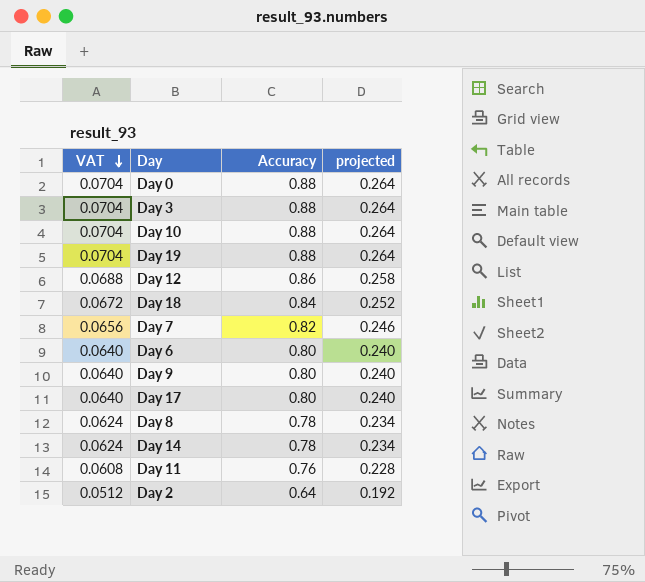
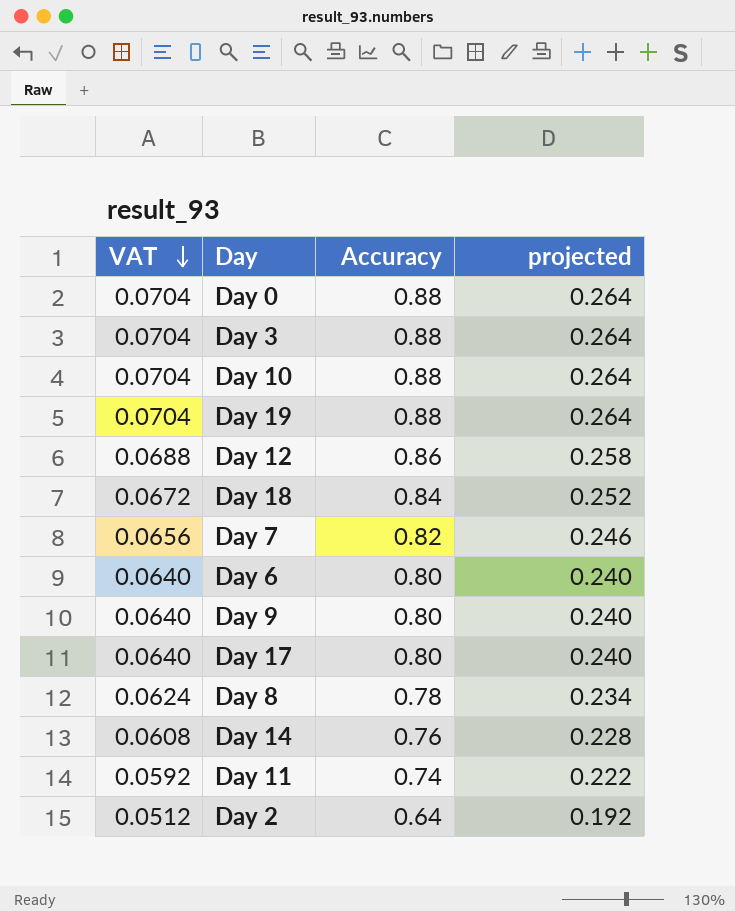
Day 14 | VAT: 0.0624 -> 0.0608
Day 14 | Accuracy: 0.78 -> 0.76
Day 14 | projected: 0.234 -> 0.228
Day 11 | VAT: 0.0608 -> 0.0592
Day 11 | Accuracy: 0.76 -> 0.74
Day 11 | projected: 0.228 -> 0.222

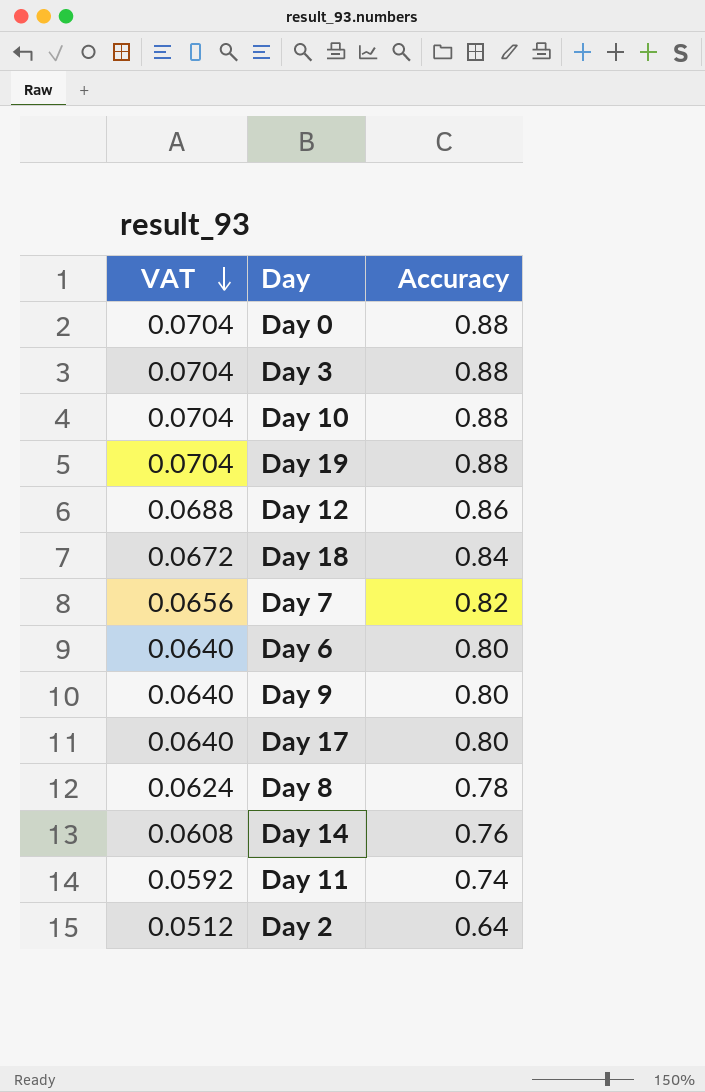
column projected | formula: [Accuracy] * 0.3 -> none

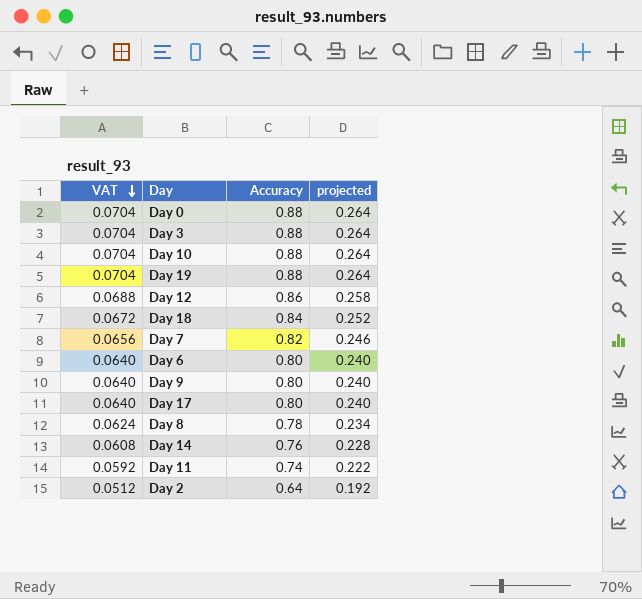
column projected | formula: none -> [Accuracy] * 0.3

